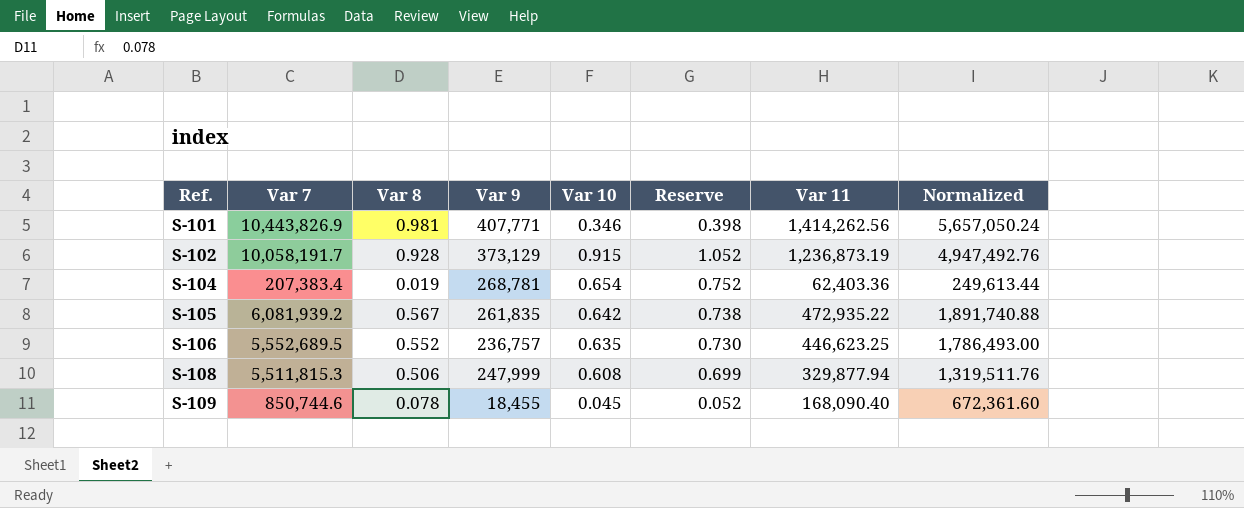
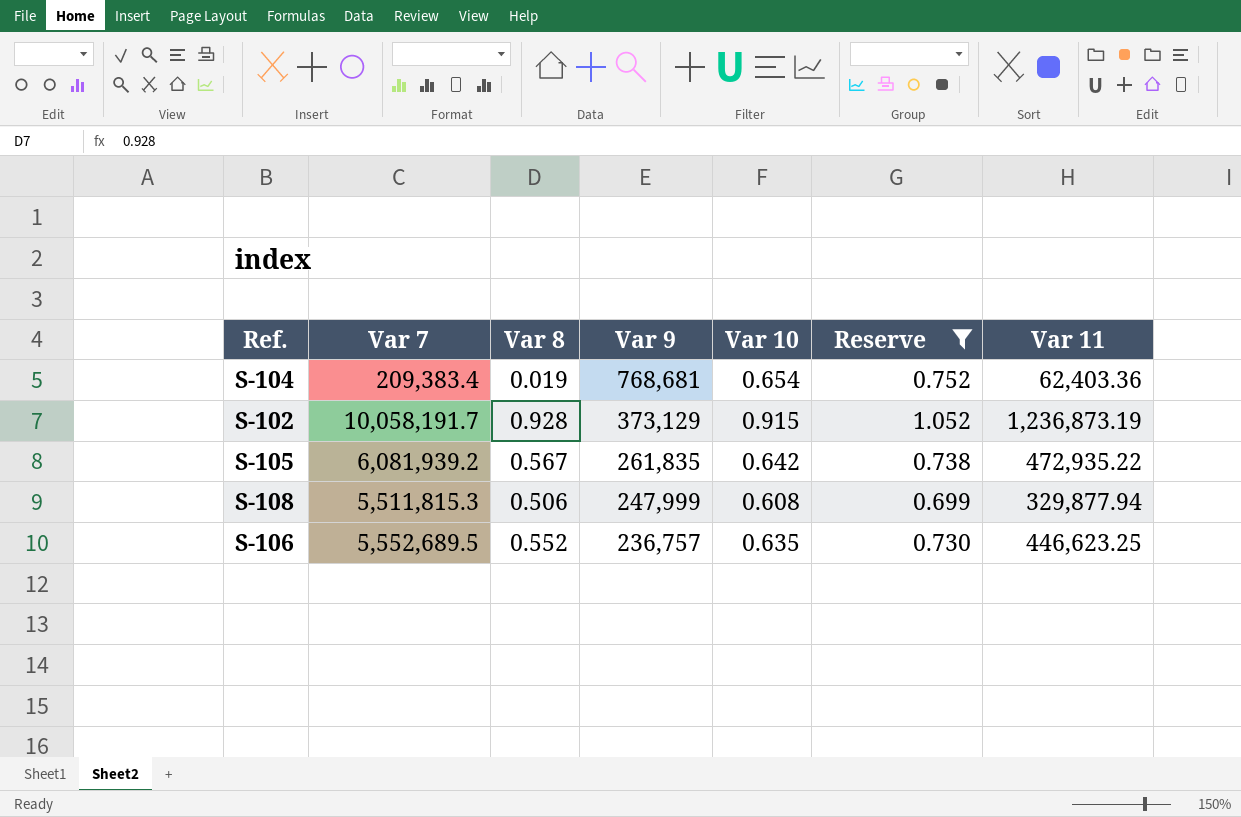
filter: none -> Reserve >= 0.699
row order: Ref. ascending -> Var 9 descending
column Normalized | formula: [Var 11] * 4 -> none
S-104 | Var 7: 207,383.4 -> 209,383.4
S-104 | Var 9: 268,781 -> 768,681

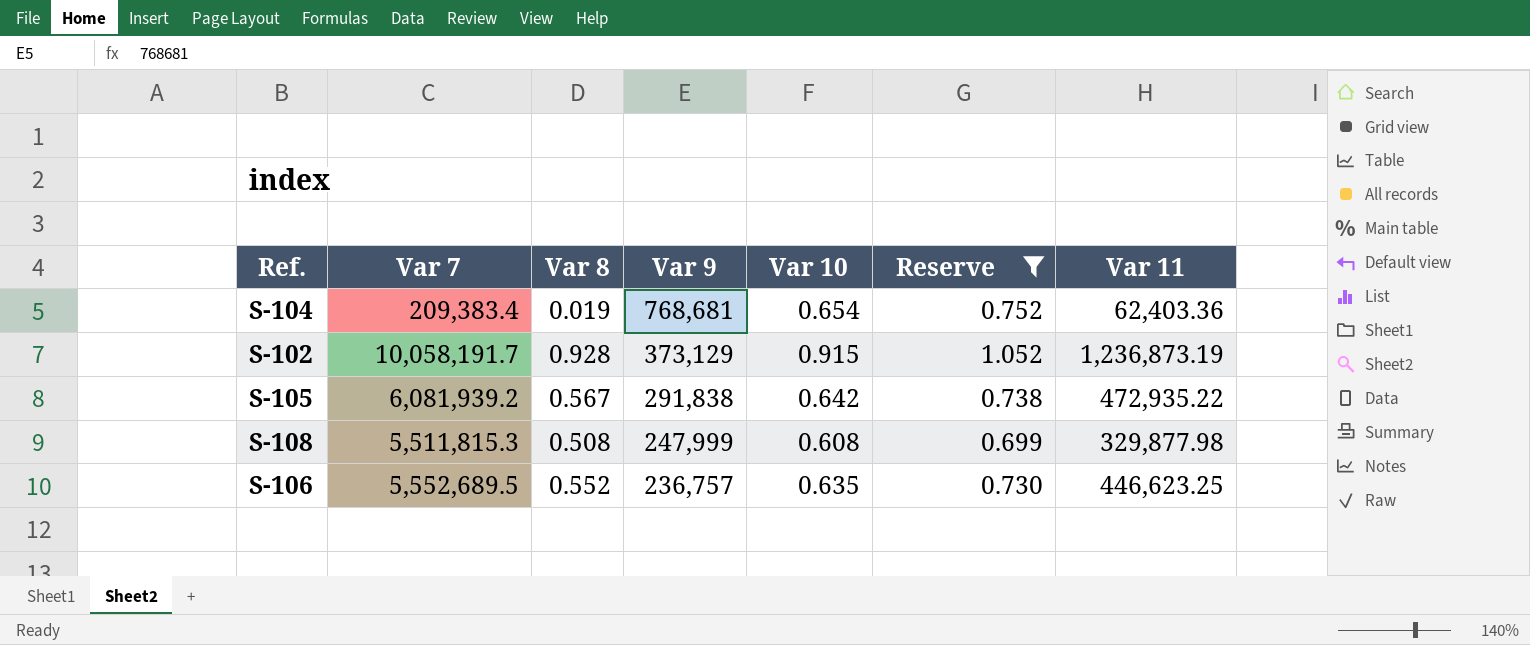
S-105 | Var 9: 261,835 -> 291,838
S-108 | Var 8: 0.506 -> 0.508
S-108 | Var 11: 329,877.94 -> 329,877.98

